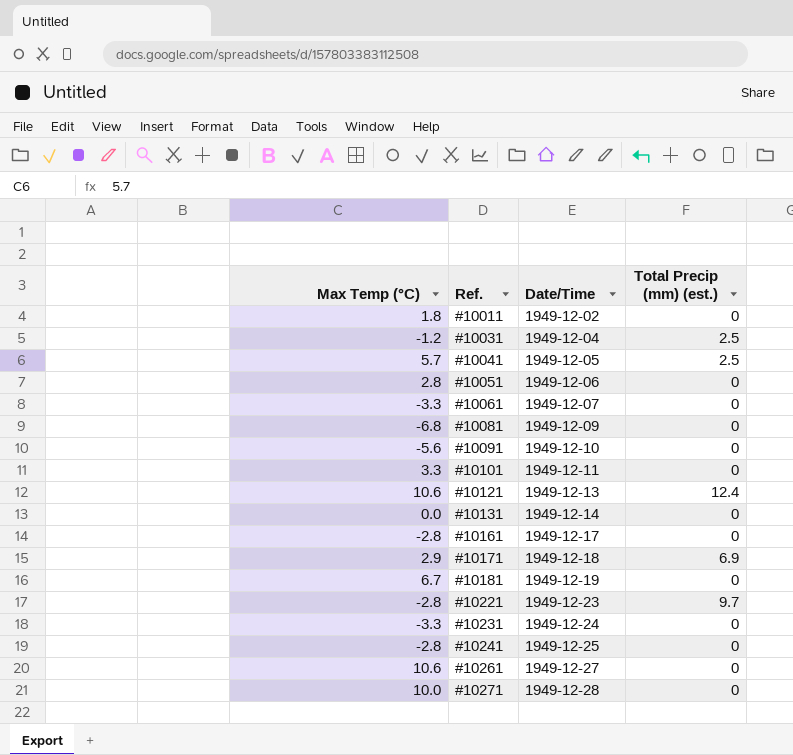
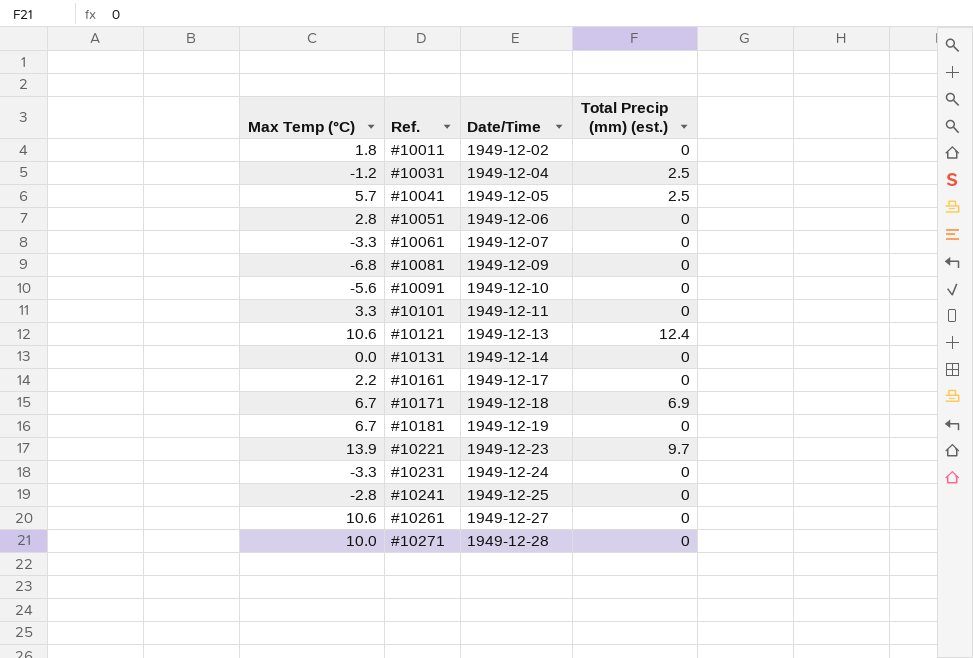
#10161 | Max Temp (°C): -2.8 -> 2.2
#10171 | Max Temp (°C): 2.9 -> 6.7
#10221 | Max Temp (°C): -2.8 -> 13.9

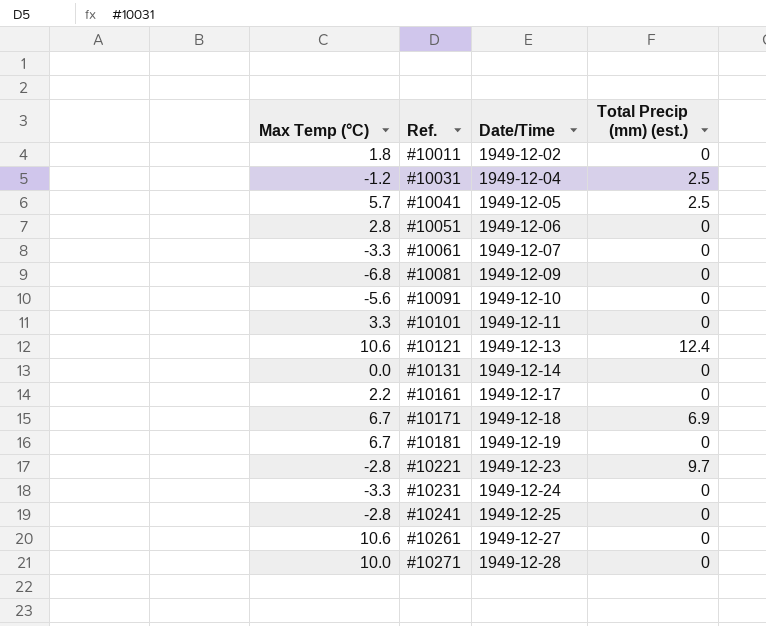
#10221 | Max Temp (°C): 13.9 -> -2.8

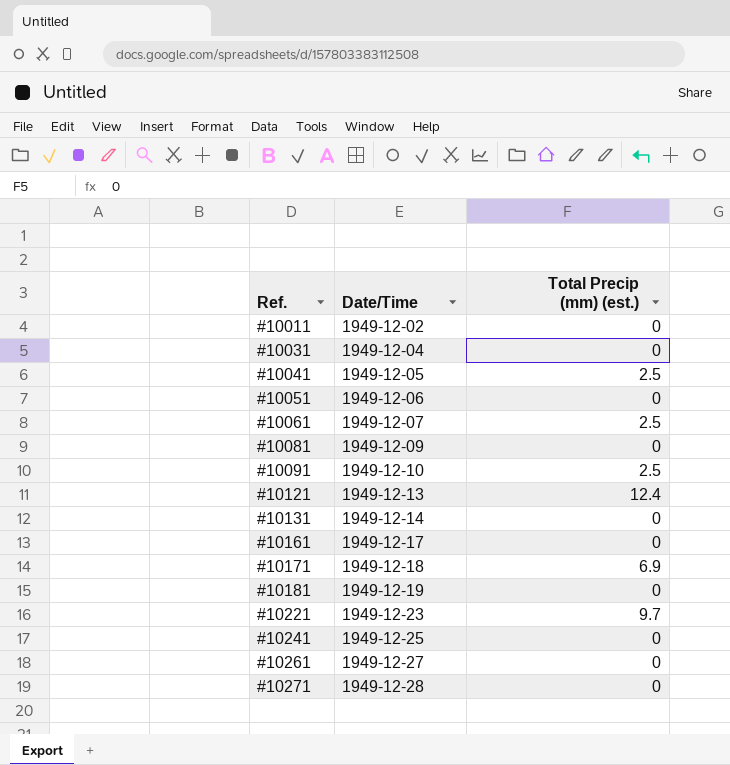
column Max Temp (°C) | position: 1 -> none
row #10101: 3.3 | 1949-12-11 | 0 -> none
row #10231: -3.3 | 1949-12-24 | 0 -> none
#10031 | Total Precip (mm) (est.): 2.5 -> 0
#10061 | Total Precip (mm) (est.): 0 -> 2.5
#10091 | Total Precip (mm) (est.): 0 -> 2.5

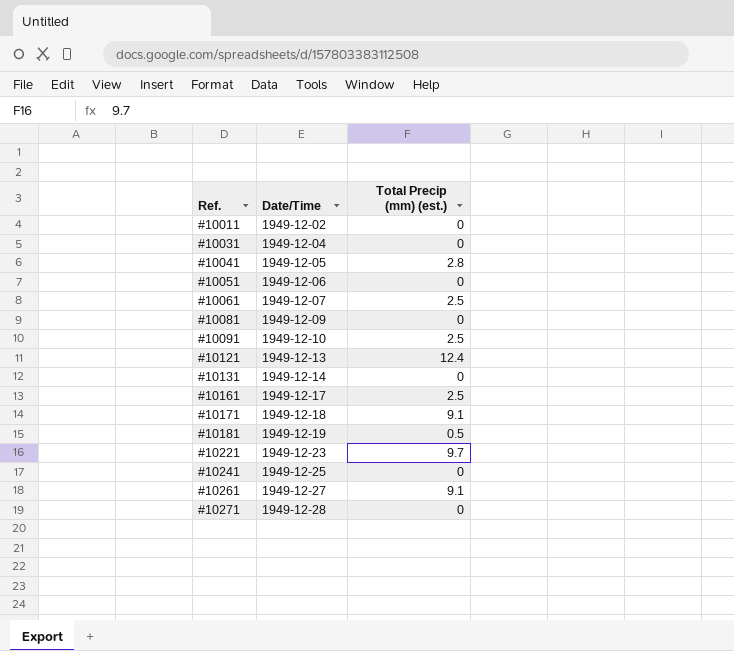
#10041 | Total Precip (mm) (est.): 2.5 -> 2.8
#10161 | Total Precip (mm) (est.): 0 -> 2.5
#10171 | Total Precip (mm) (est.): 6.9 -> 9.1
#10181 | Total Precip (mm) (est.): 0 -> 0.5
#10261 | Total Precip (mm) (est.): 0 -> 9.1

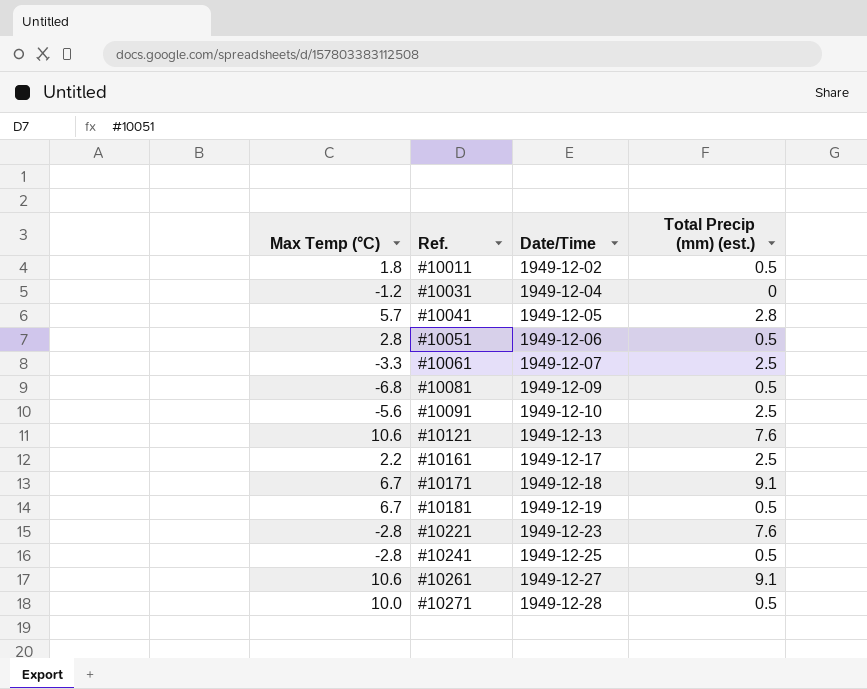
column Max Temp (°C) | position: none -> 1
row #10131: 1949-12-14 | 0 -> none
#10011 | Total Precip (mm) (est.): 0 -> 0.5
#10051 | Total Precip (mm) (est.): 0 -> 0.5
#10081 | Total Precip (mm) (est.): 0 -> 0.5
#10121 | Total Precip (mm) (est.): 12.4 -> 7.6
#10221 | Total Precip (mm) (est.): 9.7 -> 7.6
#10241 | Total Precip (mm) (est.): 0 -> 0.5
#10271 | Total Precip (mm) (est.): 0 -> 0.5

